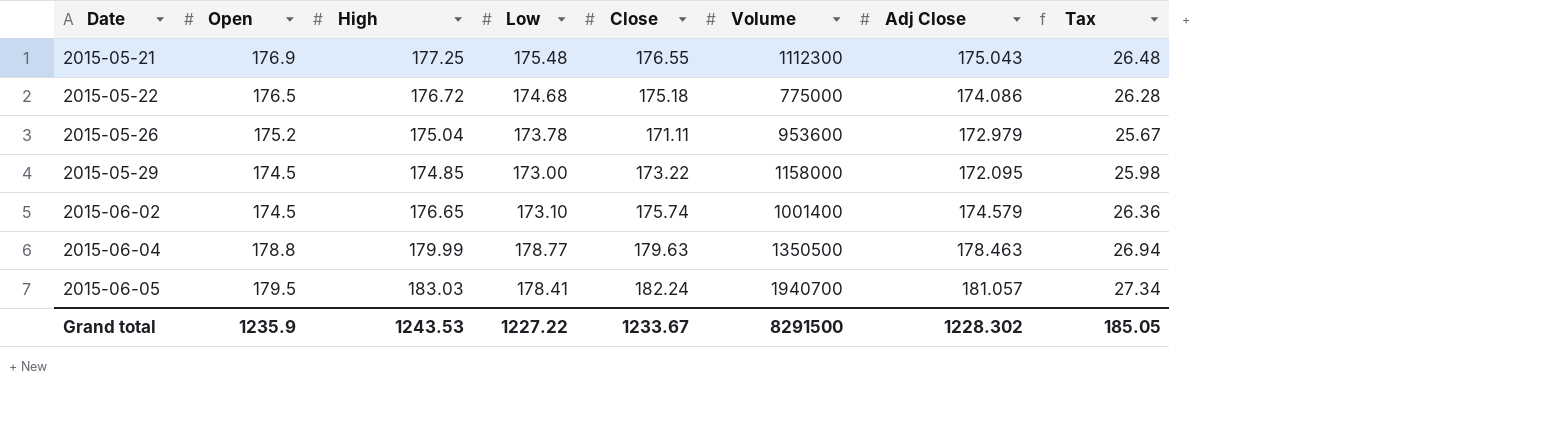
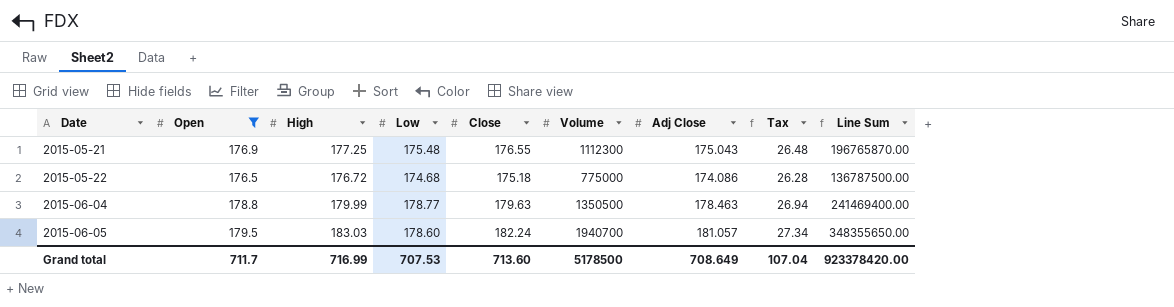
filter: none -> Open >= 176.5
column Line Sum | formula: none -> [Open] * [Volume]
2015-06-05 | Low: 178.41 -> 178.60
Grand total | Open: 1235.9 -> 711.7
Grand total | High: 1243.53 -> 716.99
Grand total | Low: 1227.22 -> 707.53
Grand total | Close: 1233.67 -> 713.60
Grand total | Volume: 8291500 -> 5178500
Grand total | Adj Close: 1228.302 -> 708.649
Grand total | Tax: 185.05 -> 107.04

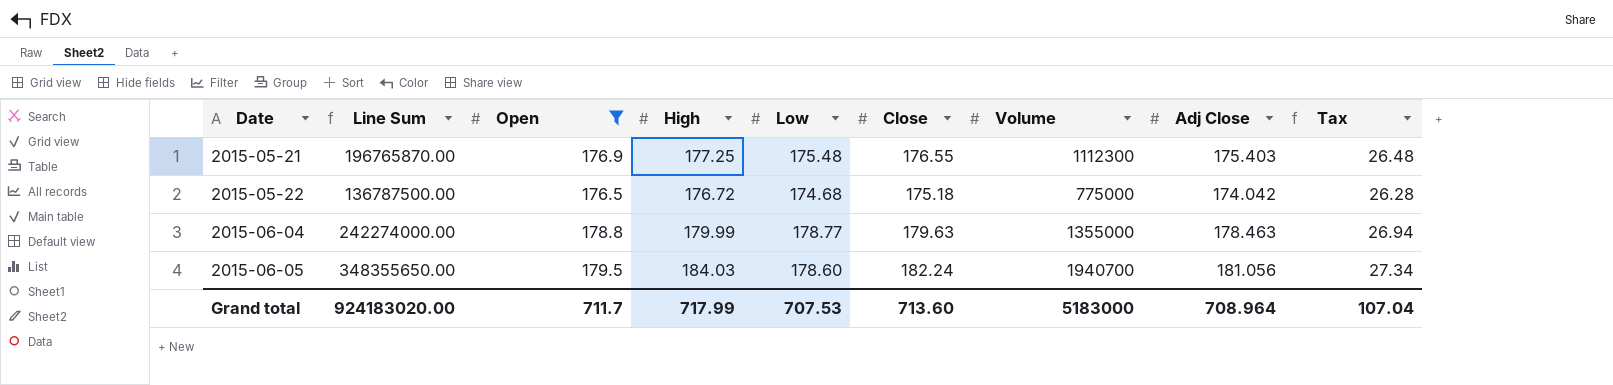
column Line Sum | position: 9 -> 2
2015-05-21 | Adj Close: 175.043 -> 175.403
2015-05-22 | Adj Close: 174.086 -> 174.042
2015-06-04 | Line Sum: 241469400.00 -> 242274000.00
2015-06-04 | Volume: 1350500 -> 1355000
2015-06-05 | High: 183.03 -> 184.03
2015-06-05 | Adj Close: 181.057 -> 181.056
Grand total | Line Sum: 923378420.00 -> 924183020.00
Grand total | High: 716.99 -> 717.99
Grand total | Volume: 5178500 -> 5183000
Grand total | Adj Close: 708.649 -> 708.964

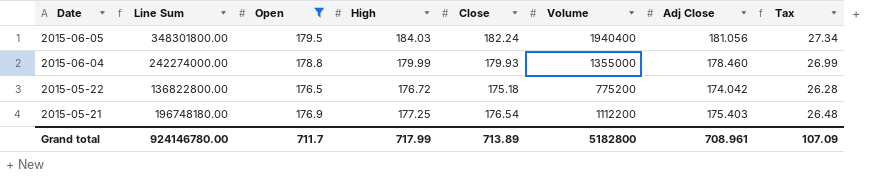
row order: Date ascending -> Date descending
column Low | position: 5 -> none
2015-06-05 | Line Sum: 348355650.00 -> 348301800.00
2015-06-05 | Volume: 1940700 -> 1940400
2015-06-04 | Close: 179.63 -> 179.93
2015-06-04 | Adj Close: 178.463 -> 178.460
2015-06-04 | Tax: 26.94 -> 26.99
2015-05-22 | Line Sum: 136787500.00 -> 136822800.00
2015-05-22 | Volume: 775000 -> 775200
2015-05-21 | Line Sum: 196765870.00 -> 196748180.00
2015-05-21 | Close: 176.55 -> 176.54
2015-05-21 | Volume: 1112300 -> 1112200
Grand total | Line Sum: 924183020.00 -> 924146780.00
Grand total | Close: 713.60 -> 713.89
Grand total | Volume: 5183000 -> 5182800
Grand total | Adj Close: 708.964 -> 708.961
Grand total | Tax: 107.04 -> 107.09

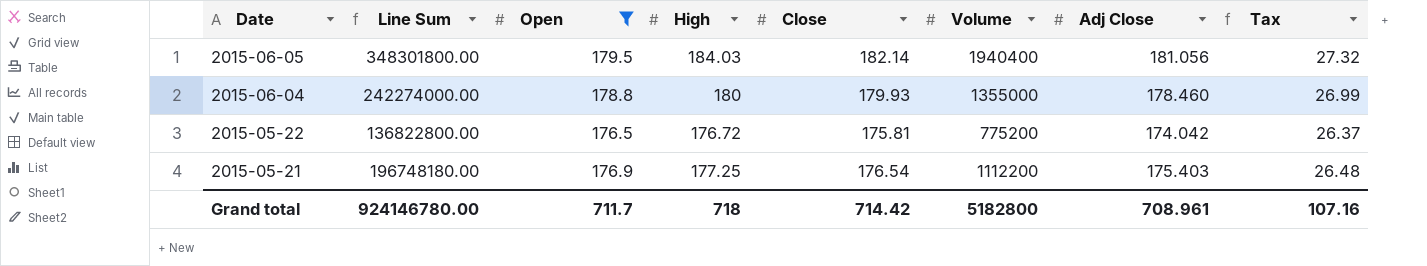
2015-06-05 | Close: 182.24 -> 182.14
2015-06-05 | Tax: 27.34 -> 27.32
2015-06-04 | High: 179.99 -> 180
2015-05-22 | Close: 175.18 -> 175.81
2015-05-22 | Tax: 26.28 -> 26.37
Grand total | High: 717.99 -> 718
Grand total | Close: 713.89 -> 714.42
Grand total | Tax: 107.09 -> 107.16

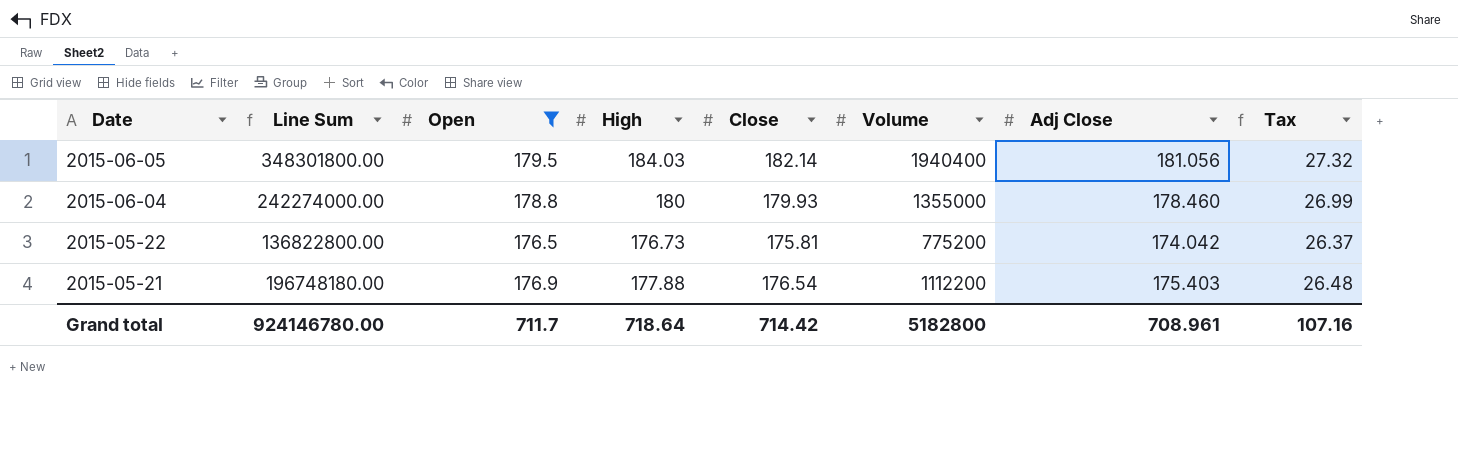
2015-05-22 | High: 176.72 -> 176.73
2015-05-21 | High: 177.25 -> 177.88
Grand total | High: 718 -> 718.64

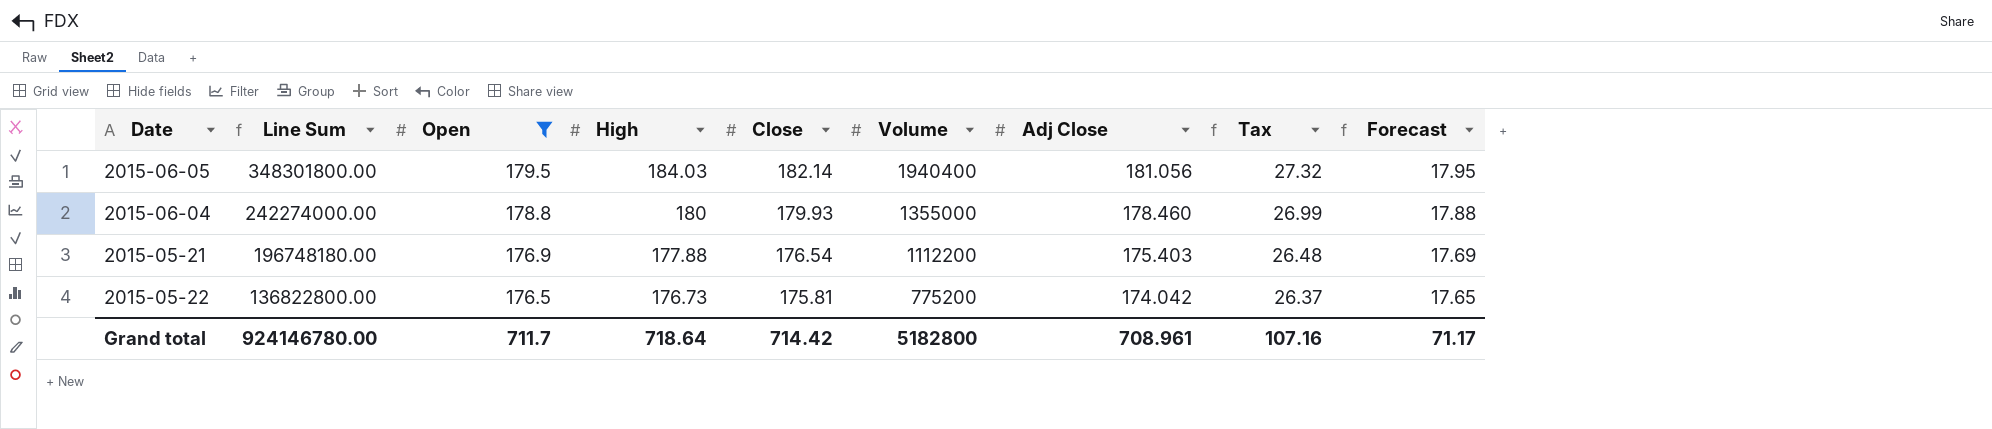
row order: Date descending -> Line Sum descending
column Forecast | formula: none -> [Open] * 0.1

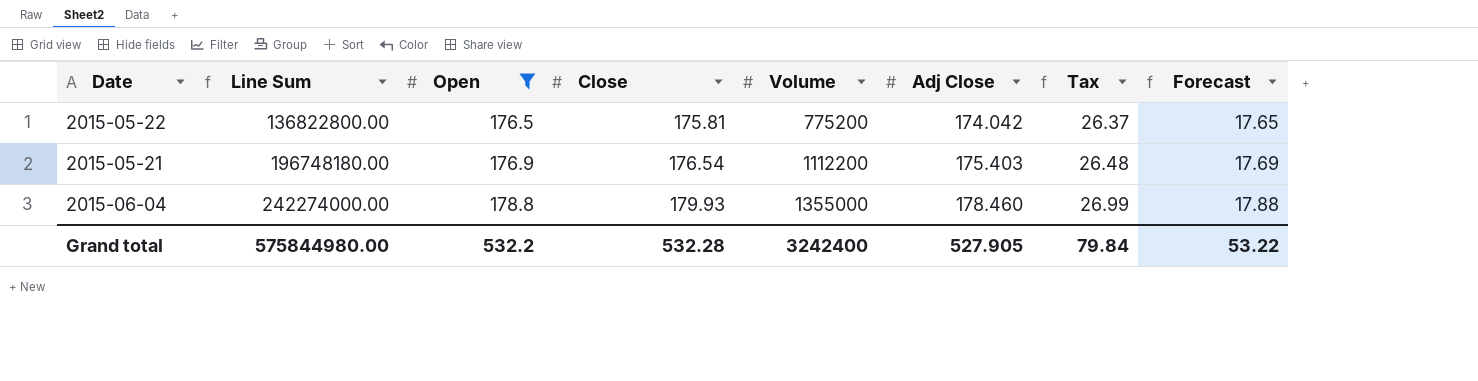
row order: Line Sum descending -> Line Sum ascending
column High | position: 4 -> none
row 2015-06-05: 348301800.00 | 179.5 | 184.03 | 182.14 | 1940400 | 181.056 | 27.32 | 17.95 -> none
Grand total | Line Sum: 924146780.00 -> 575844980.00
Grand total | Open: 711.7 -> 532.2
Grand total | Close: 714.42 -> 532.28
Grand total | Volume: 5182800 -> 3242400
Grand total | Adj Close: 708.961 -> 527.905
Grand total | Tax: 107.16 -> 79.84
Grand total | Forecast: 71.17 -> 53.22

